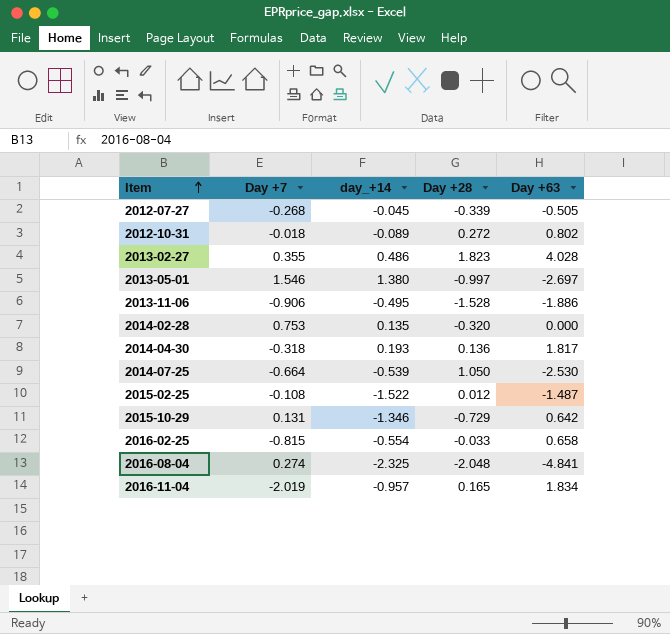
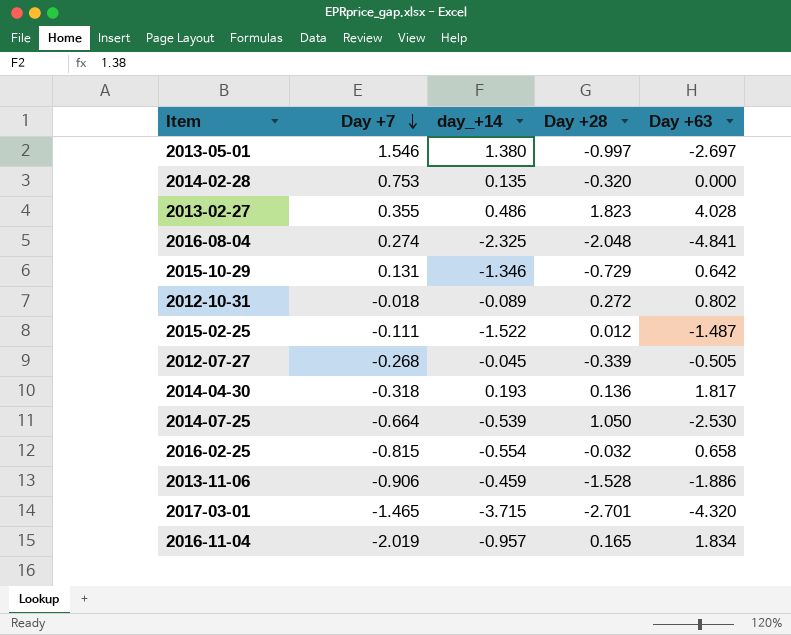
row order: Item ascending -> Day +7 descending
2015-02-25 | Day +7: -0.108 -> -0.111
2016-02-25 | Day +28: -0.033 -> -0.032
2013-11-06 | day_+14: -0.495 -> -0.459
row 2017-03-01: none -> -1.465 | -3.715 | -2.701 | -4.320

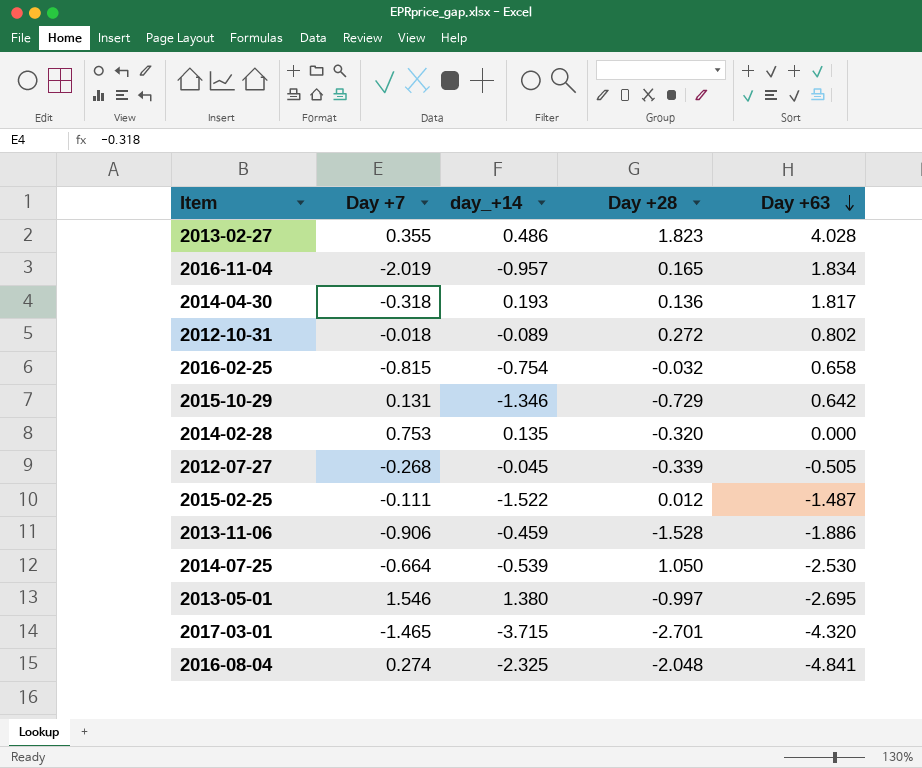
row order: Day +7 descending -> Day +63 descending
2016-02-25 | day_+14: -0.554 -> -0.754
2013-05-01 | Day +63: -2.697 -> -2.695

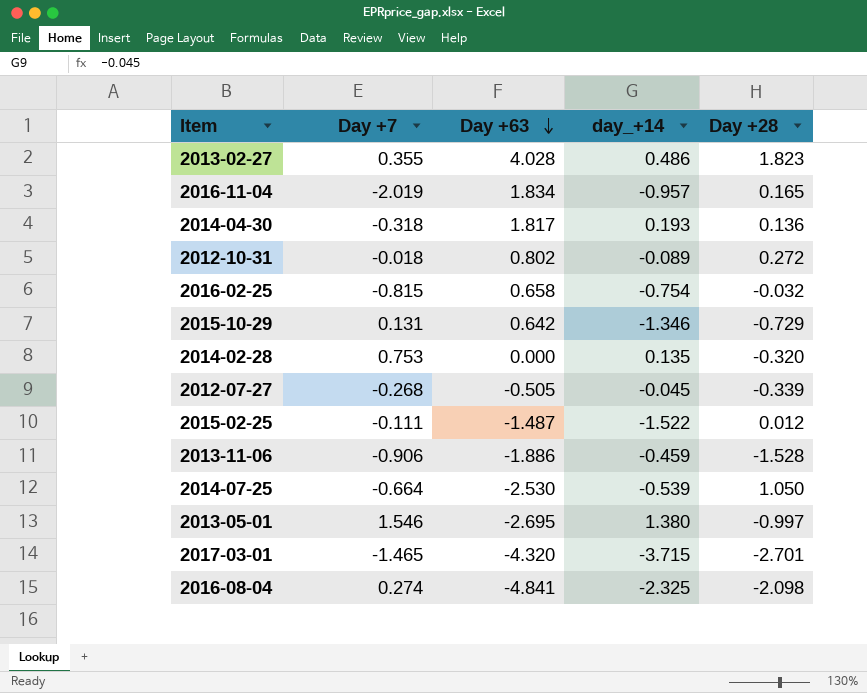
column Day +63 | position: 5 -> 3
2016-08-04 | Day +28: -2.048 -> -2.098

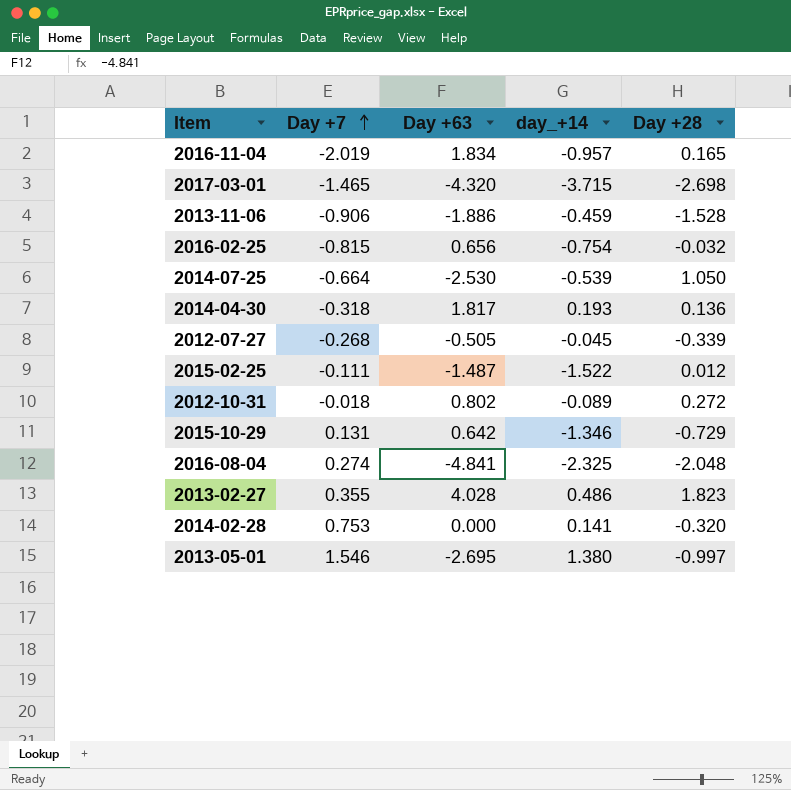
row order: Day +63 descending -> Day +7 ascending
2017-03-01 | Day +28: -2.701 -> -2.698
2016-02-25 | Day +63: 0.658 -> 0.656
2016-08-04 | Day +28: -2.098 -> -2.048
2014-02-28 | day_+14: 0.135 -> 0.141

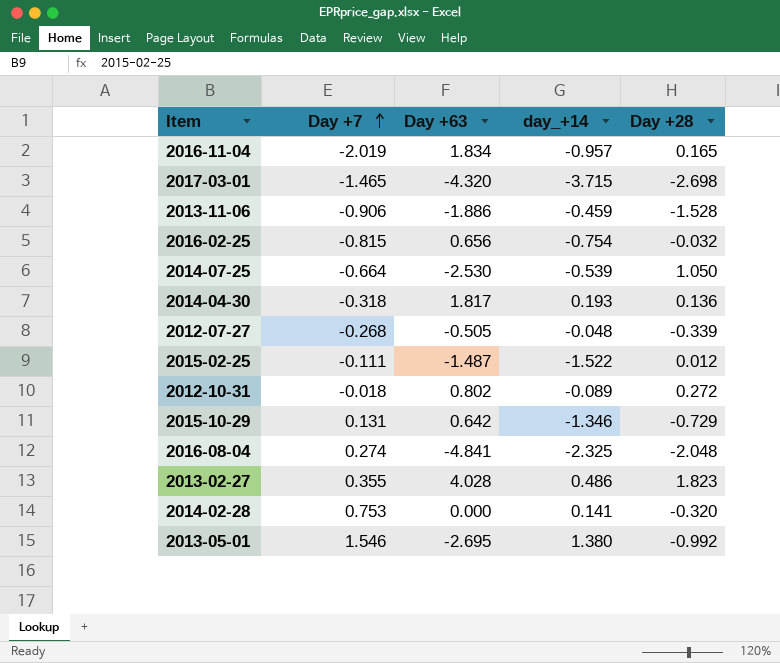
2012-07-27 | day_+14: -0.045 -> -0.048
2013-05-01 | Day +28: -0.997 -> -0.992

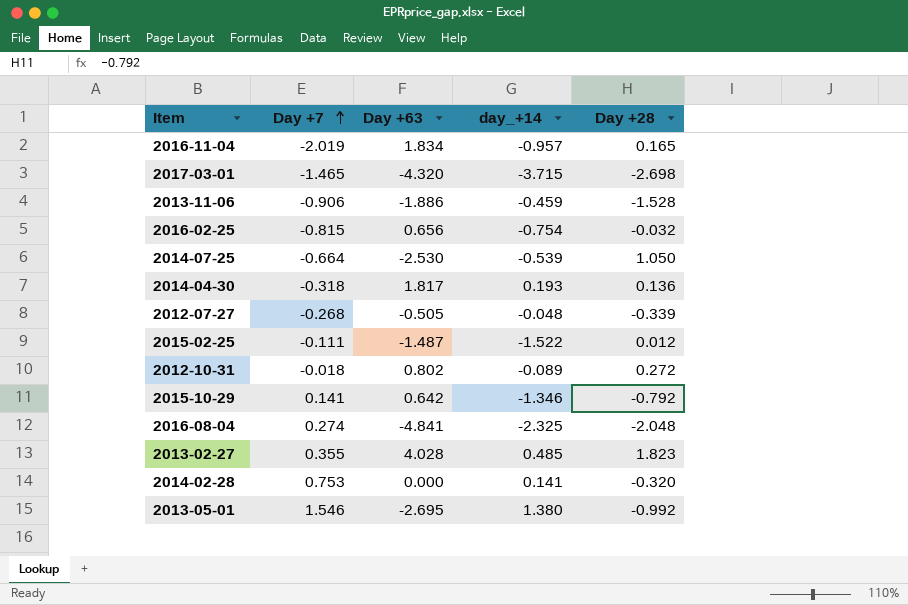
2015-10-29 | Day +7: 0.131 -> 0.141
2015-10-29 | Day +28: -0.729 -> -0.792
2013-02-27 | day_+14: 0.486 -> 0.485

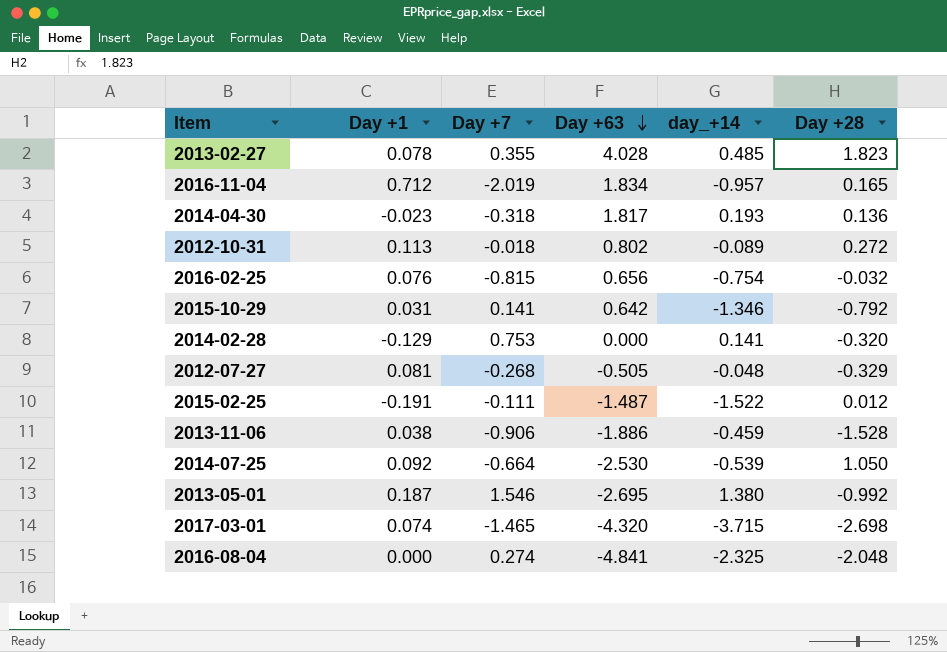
row order: Day +7 ascending -> Day +63 descending
column Day +1 | position: none -> 2
2012-07-27 | Day +28: -0.339 -> -0.329

